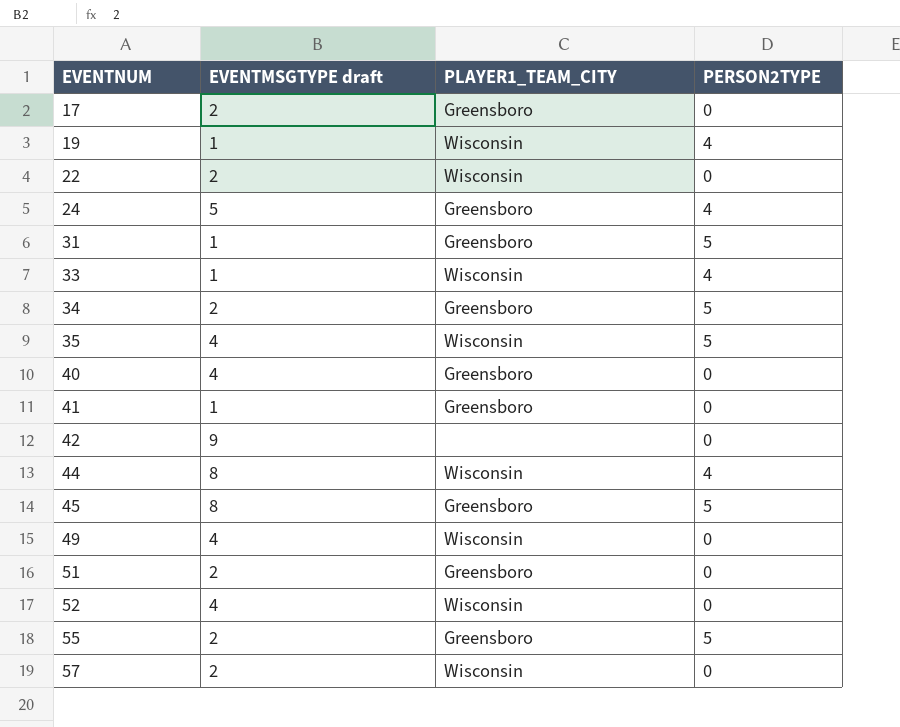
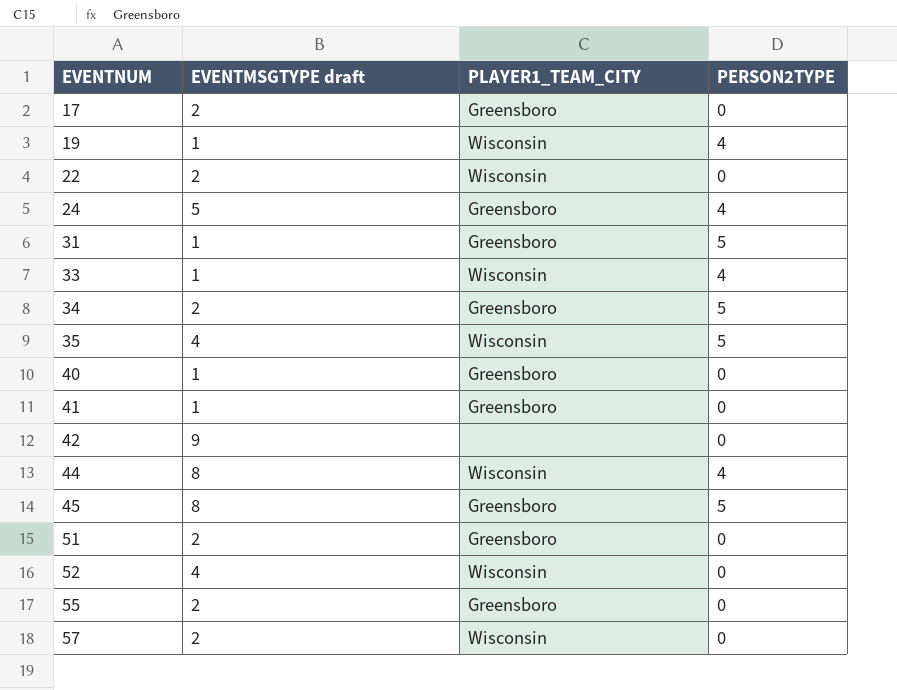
row 49: 4 | Wisconsin | 0 -> none
40 | EVENTMSGTYPE draft: 4 -> 1
55 | PERSON2TYPE: 5 -> 0

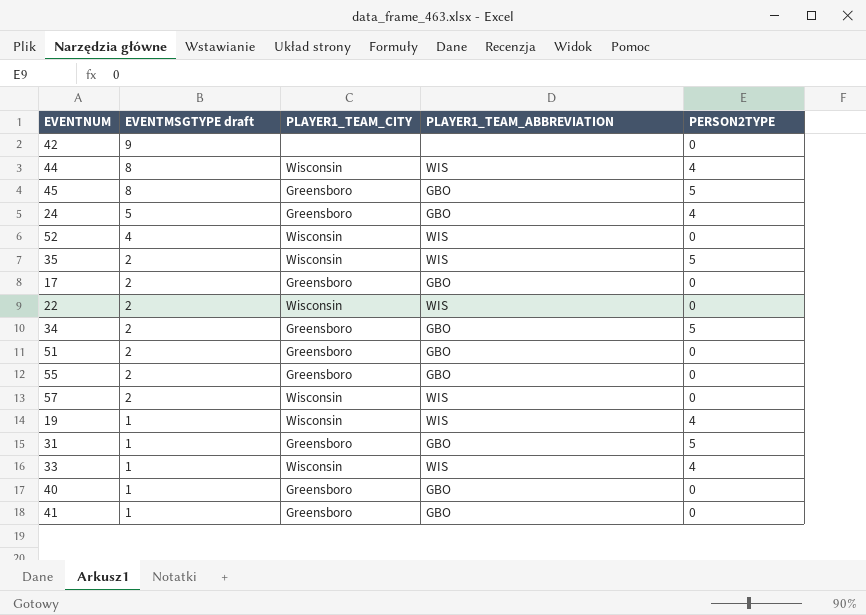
row order: EVENTNUM ascending -> EVENTMSGTYPE draft descending
column PLAYER1_TEAM_ABBREVIATION | position: none -> 4
35 | EVENTMSGTYPE draft: 4 -> 2

